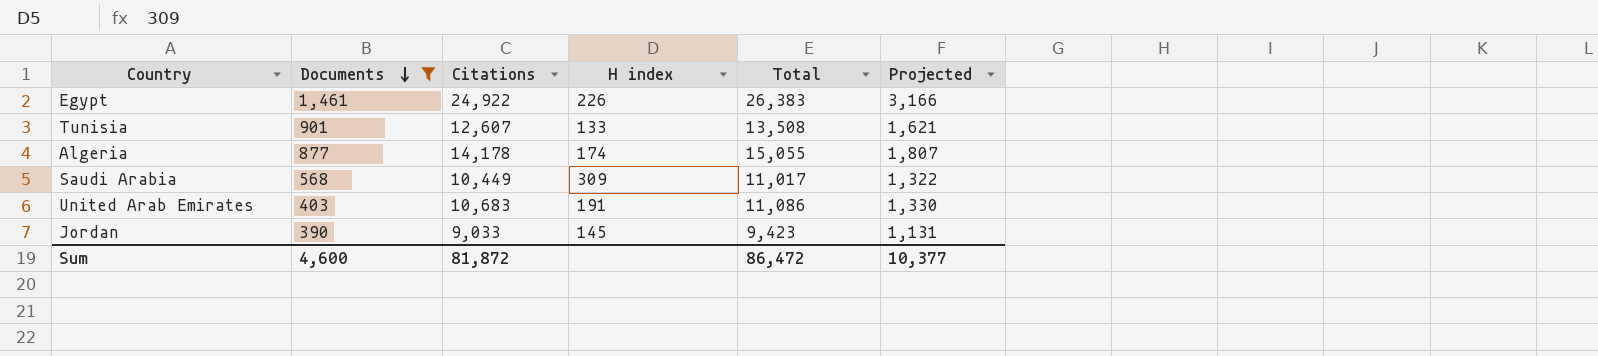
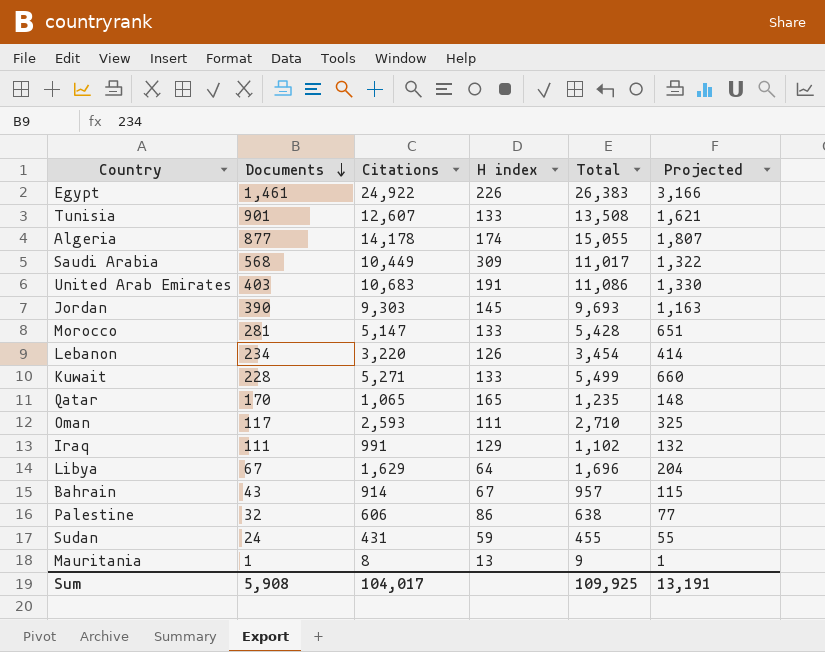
filter: Documents >= 390 -> none
Jordan | Citations: 9,033 -> 9,303
Jordan | Total: 9,423 -> 9,693
Jordan | Projected: 1,131 -> 1,163
Sum | Documents: 4,600 -> 5,908
Sum | Citations: 81,872 -> 104,017
Sum | Total: 86,472 -> 109,925
Sum | Projected: 10,377 -> 13,191

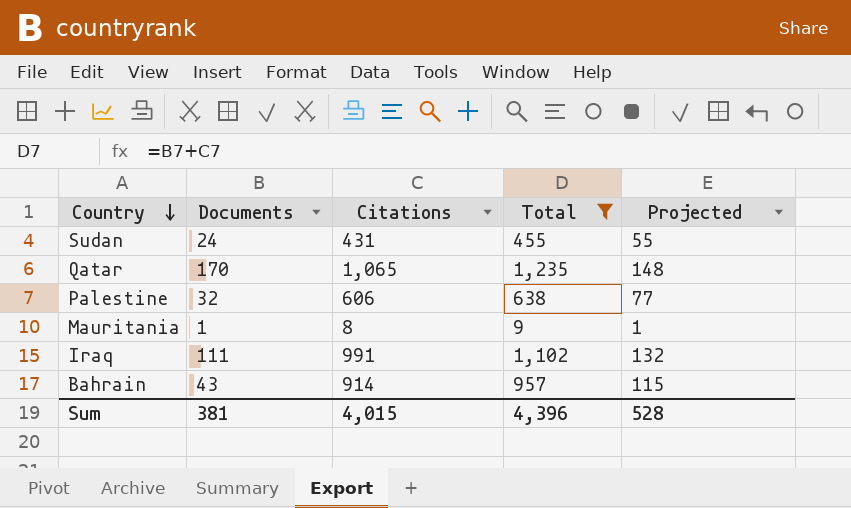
filter: none -> Total <= 1,235
row order: Documents descending -> Country descending
column H index | position: 4 -> none
Sum | Documents: 5,908 -> 381
Sum | Citations: 104,017 -> 4,015
Sum | Total: 109,925 -> 4,396
Sum | Projected: 13,191 -> 528

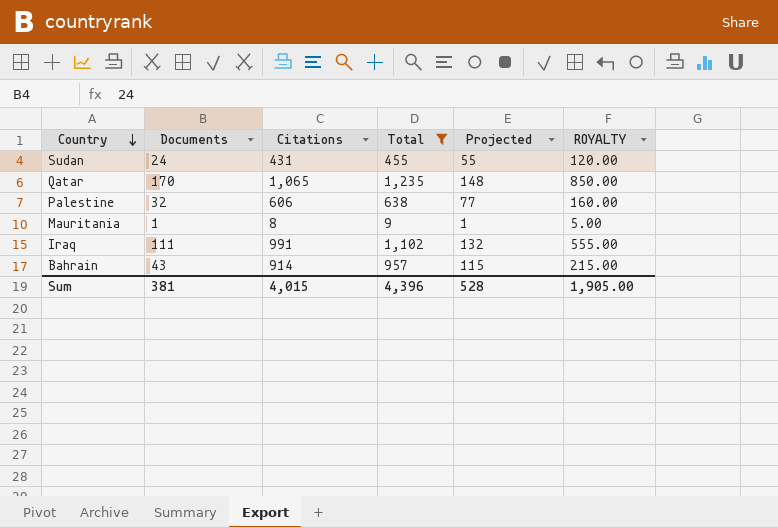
column ROYALTY | formula: none -> [Documents] * 5

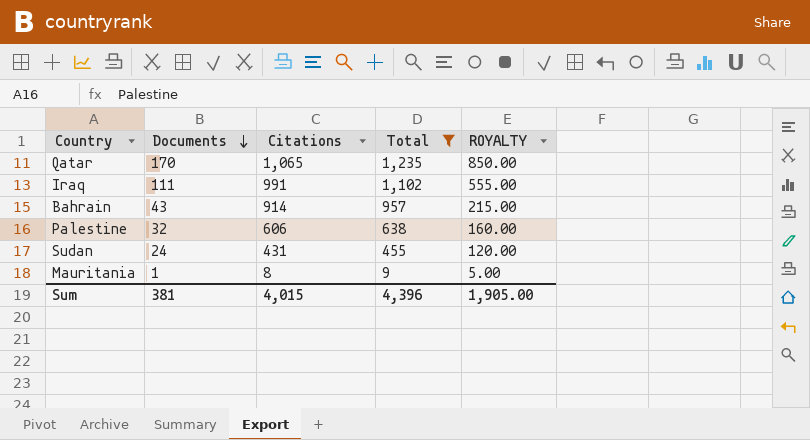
row order: Country descending -> Documents descending
column Projected | formula: [Total] * 0.12 -> none

